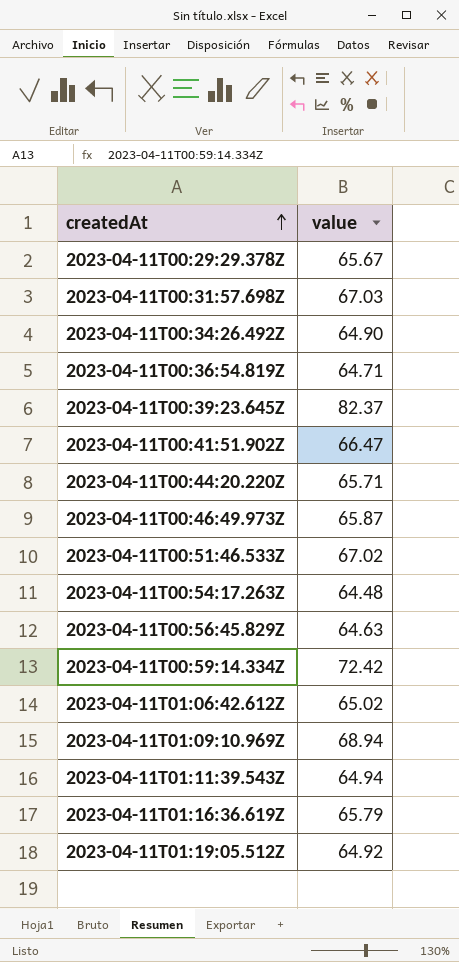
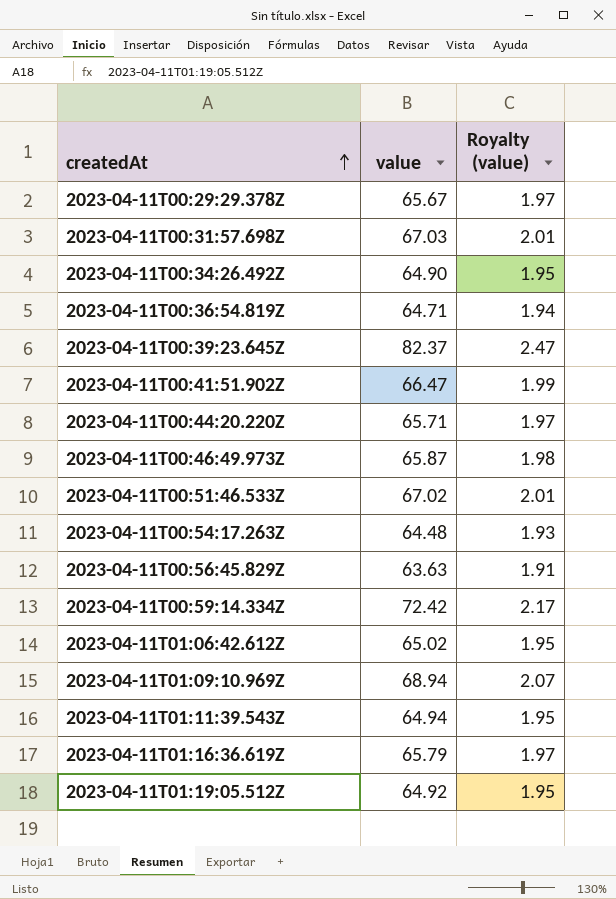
column Royalty (value) | formula: none -> [value] * 0.03
2023-04-11T00:56:45.829Z | value: 64.63 -> 63.63

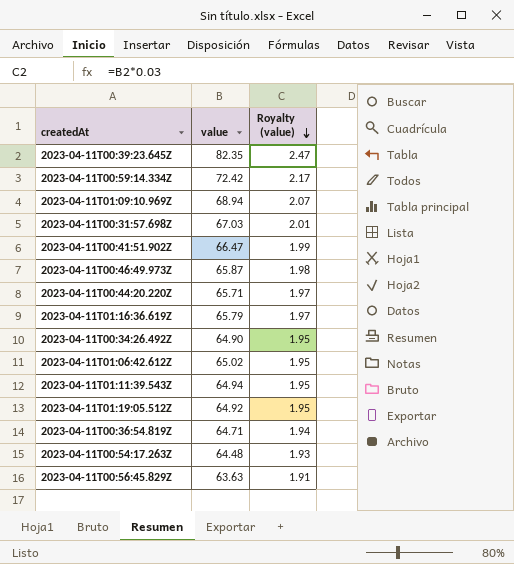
row order: createdAt ascending -> Royalty (value) descending
row 2023-04-11T00:29:29.378Z: 65.67 | 1.97 -> none
row 2023-04-11T00:51:46.533Z: 67.02 | 2.01 -> none
2023-04-11T00:39:23.645Z | value: 82.37 -> 82.35

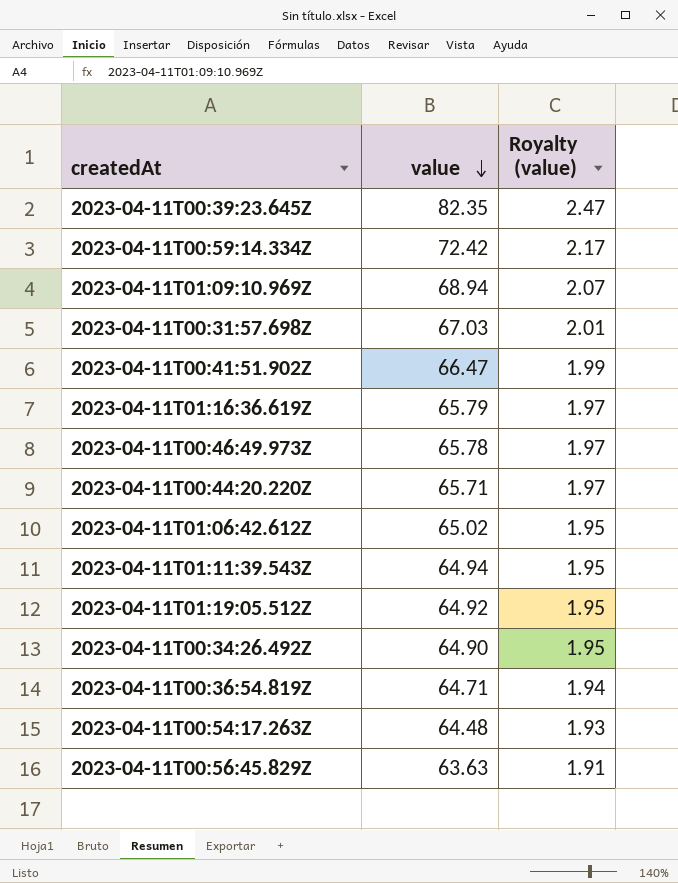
row order: Royalty (value) descending -> value descending
2023-04-11T00:46:49.973Z | value: 65.87 -> 65.78
2023-04-11T00:46:49.973Z | Royalty (value): 1.98 -> 1.97

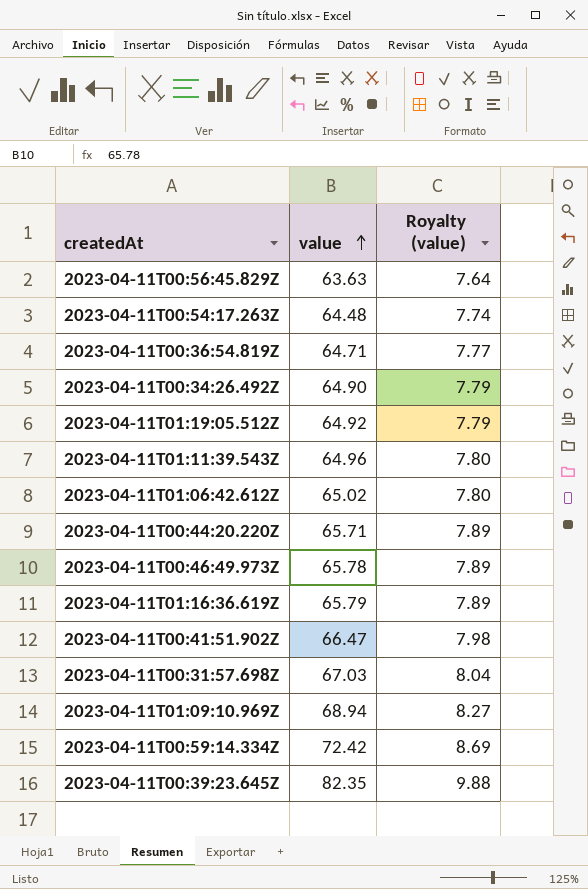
row order: value descending -> value ascending
column Royalty (value) | formula: [value] * 0.03 -> [value] * 0.12
2023-04-11T01:11:39.543Z | value: 64.94 -> 64.96

